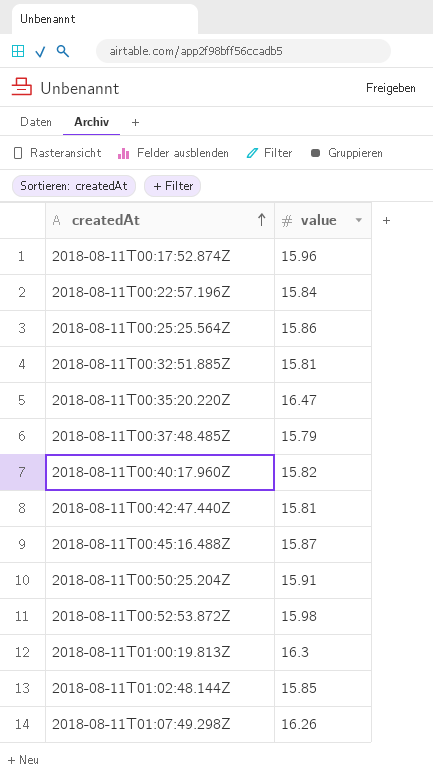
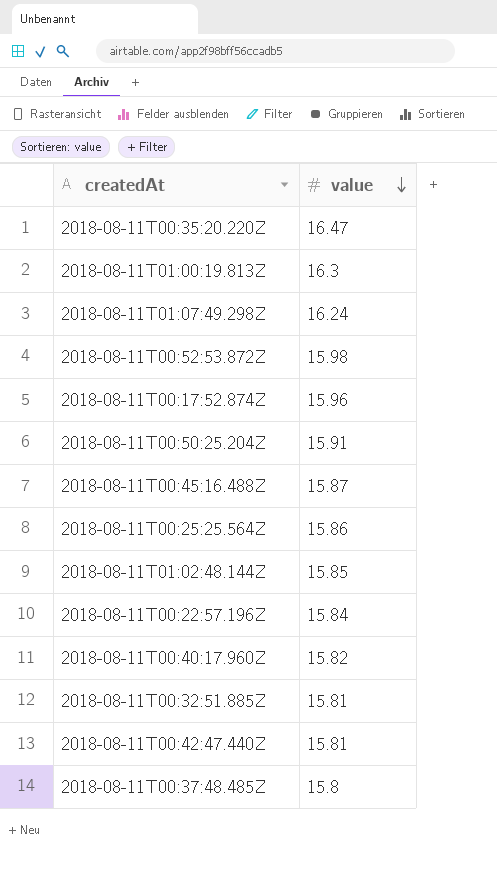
row order: createdAt ascending -> value descending
2018-08-11T01:07:49.298Z | value: 16.26 -> 16.24
2018-08-11T00:37:48.485Z | value: 15.79 -> 15.8

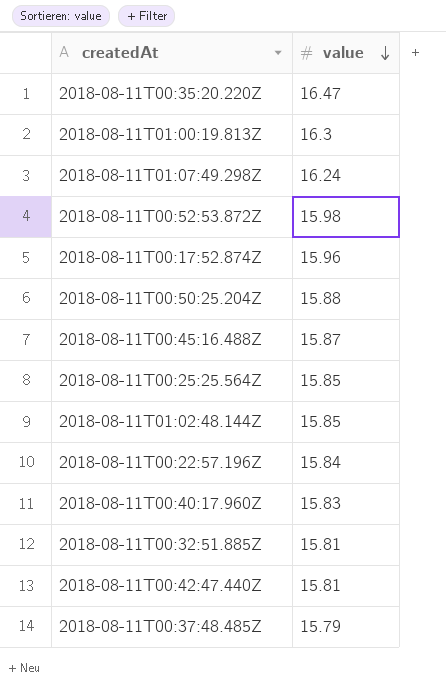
2018-08-11T00:50:25.204Z | value: 15.91 -> 15.88
2018-08-11T00:25:25.564Z | value: 15.86 -> 15.85
2018-08-11T00:40:17.960Z | value: 15.82 -> 15.83
2018-08-11T00:37:48.485Z | value: 15.8 -> 15.79

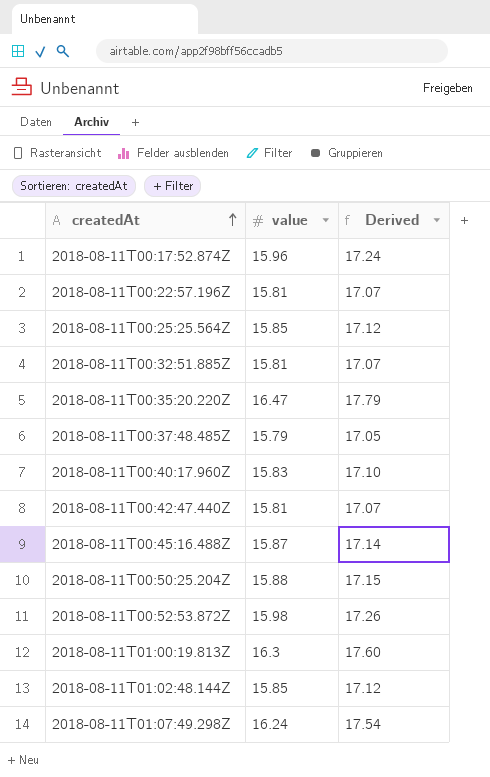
row order: value descending -> createdAt ascending
column Derived | formula: none -> [value] * 1.08
2018-08-11T00:22:57.196Z | value: 15.84 -> 15.81

